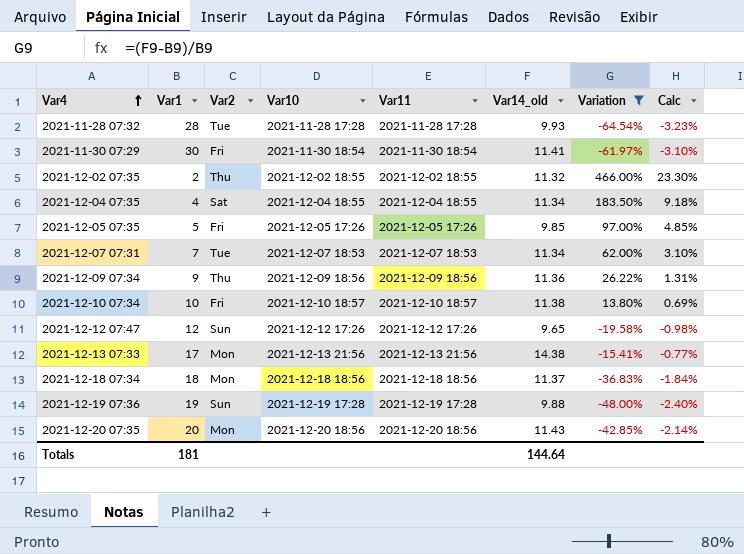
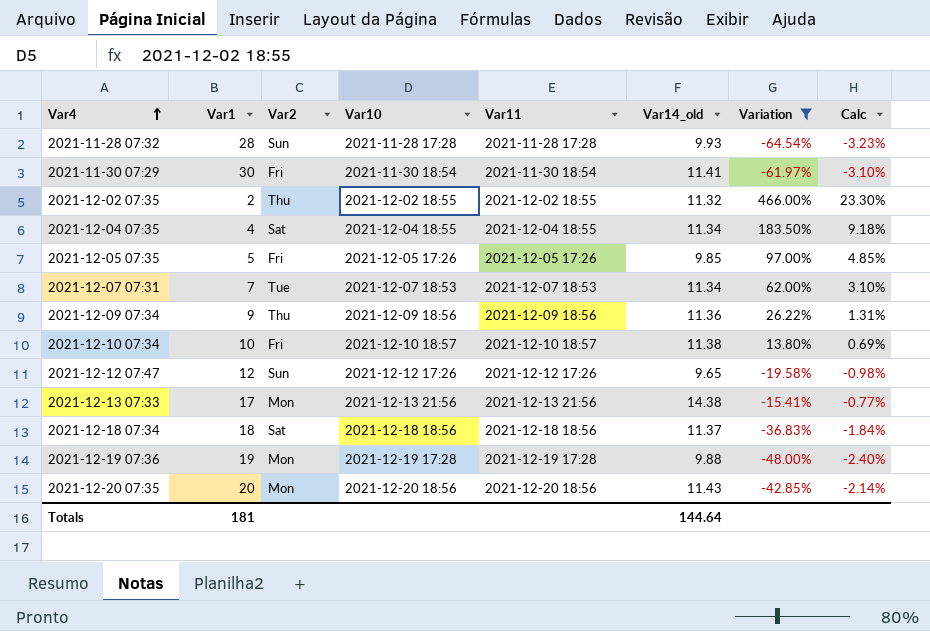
2021-11-28 07:32 | Var2: Tue -> Sun
2021-12-18 07:34 | Var2: Mon -> Sat
2021-12-19 07:36 | Var2: Sun -> Mon

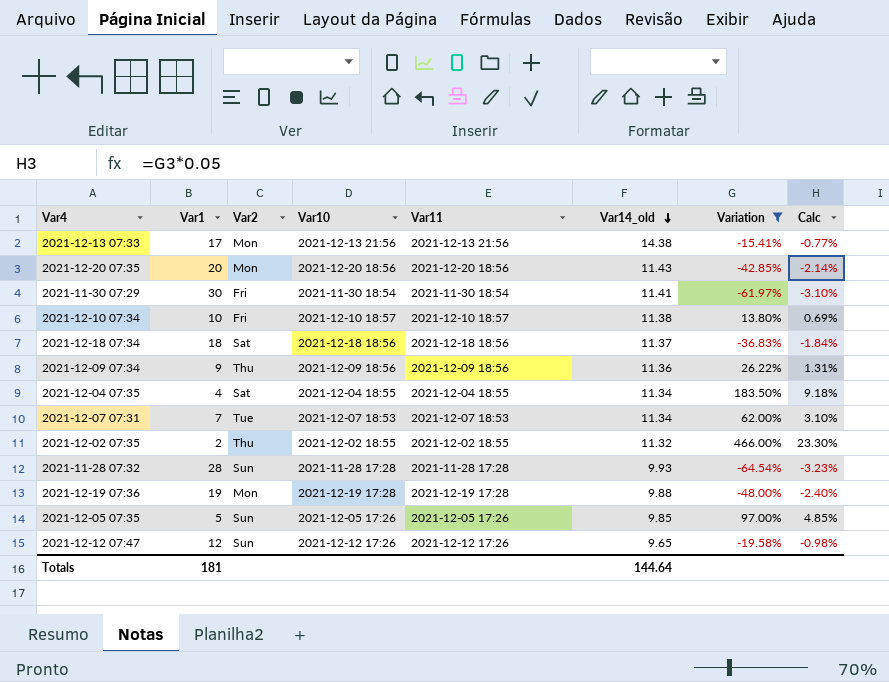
row order: Var4 ascending -> Var14_old descending
2021-12-05 07:35 | Var2: Fri -> Sun

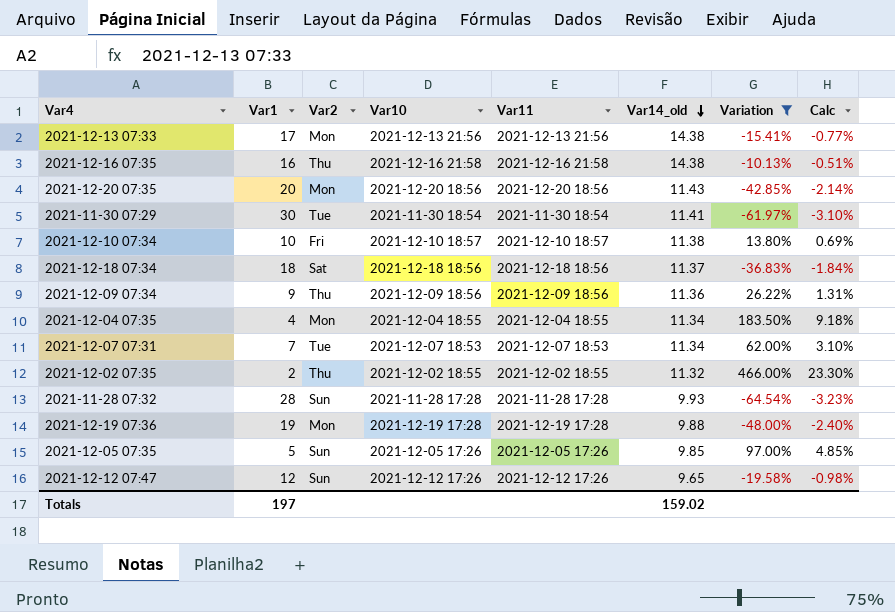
row 2021-12-16 07:35: none -> 16 | Thu | 2021-12-16 21:58 | 2021-12-16 21:58 | 14.38 | -10.13% | -0.51%
2021-11-30 07:29 | Var2: Fri -> Tue
2021-12-04 07:35 | Var2: Sat -> Mon
Totals | Var1: 181 -> 197
Totals | Var14_old: 144.64 -> 159.02

